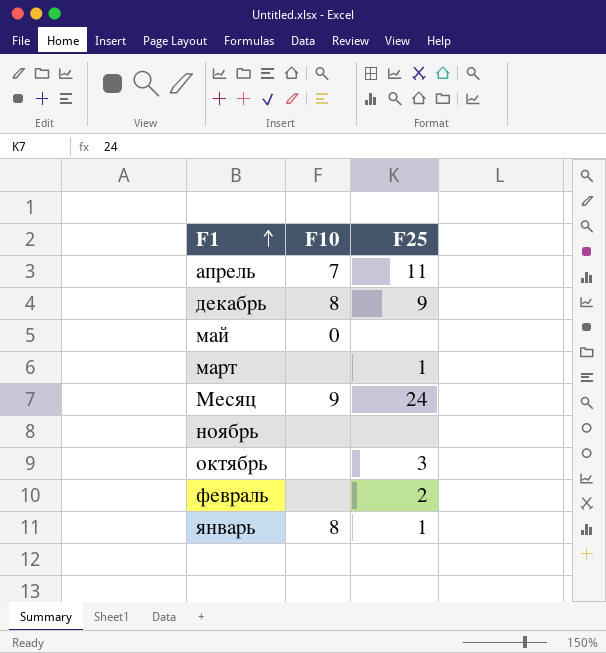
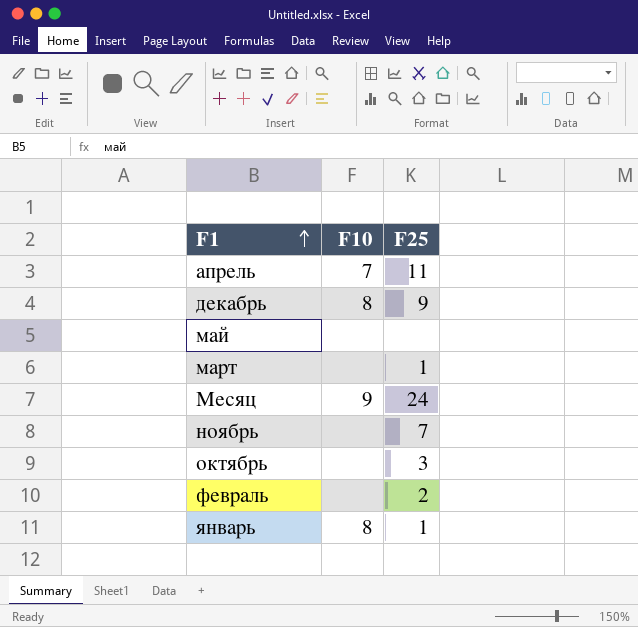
май | F10: 0 -> none
ноябрь | F25: none -> 7

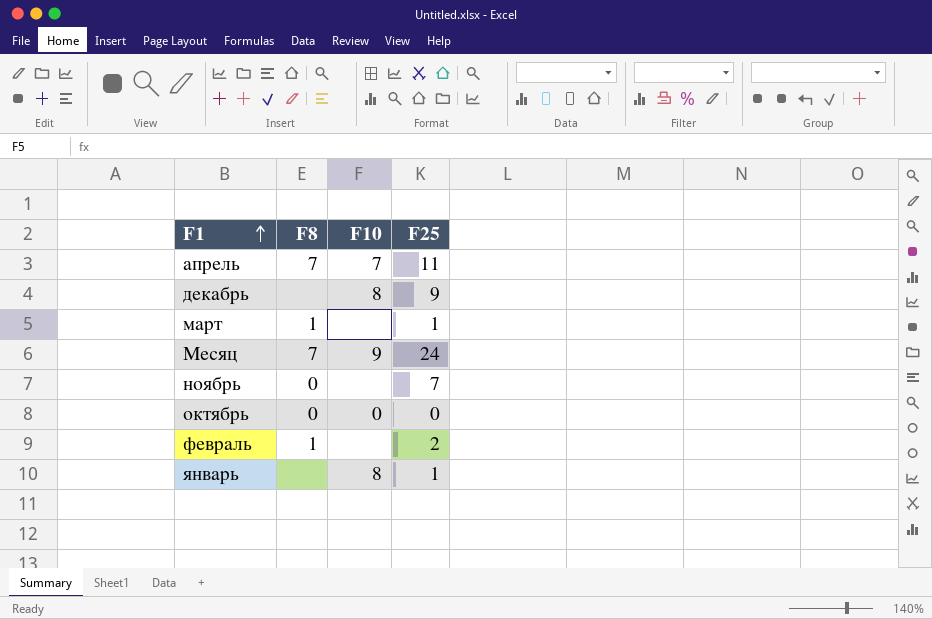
column F8 | position: none -> 2
row май: none | none -> none
октябрь | F10: none -> 0
октябрь | F25: 3 -> 0

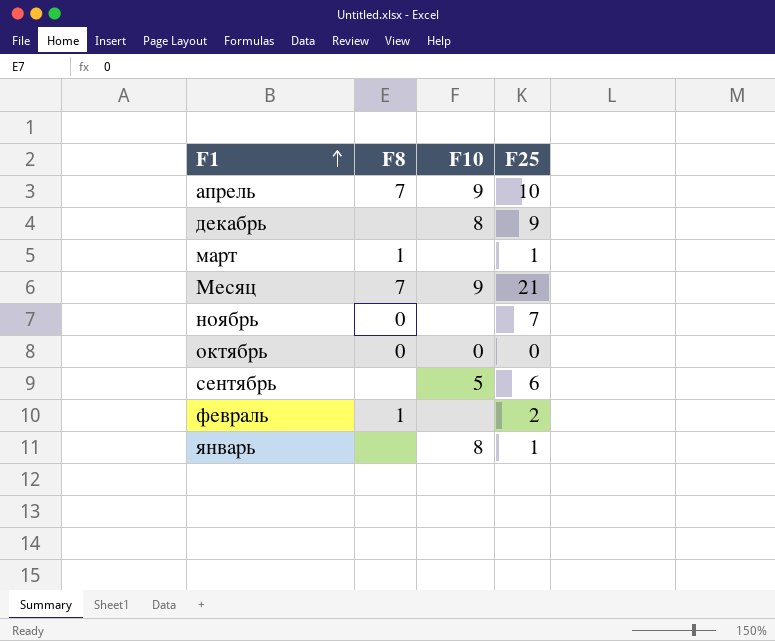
апрель | F10: 7 -> 9
апрель | F25: 11 -> 10
Месяц | F25: 24 -> 21
row сентябрь: none -> none | 5 | 6

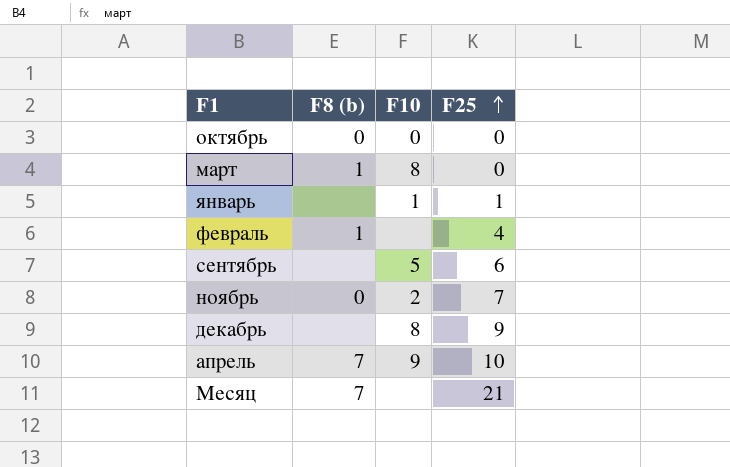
row order: F1 ascending -> F25 ascending
column name: F8 -> F8 (b)
март | F10: none -> 8
март | F25: 1 -> 0
январь | F10: 8 -> 1
февраль | F25: 2 -> 4
ноябрь | F10: none -> 2
Месяц | F10: 9 -> none

